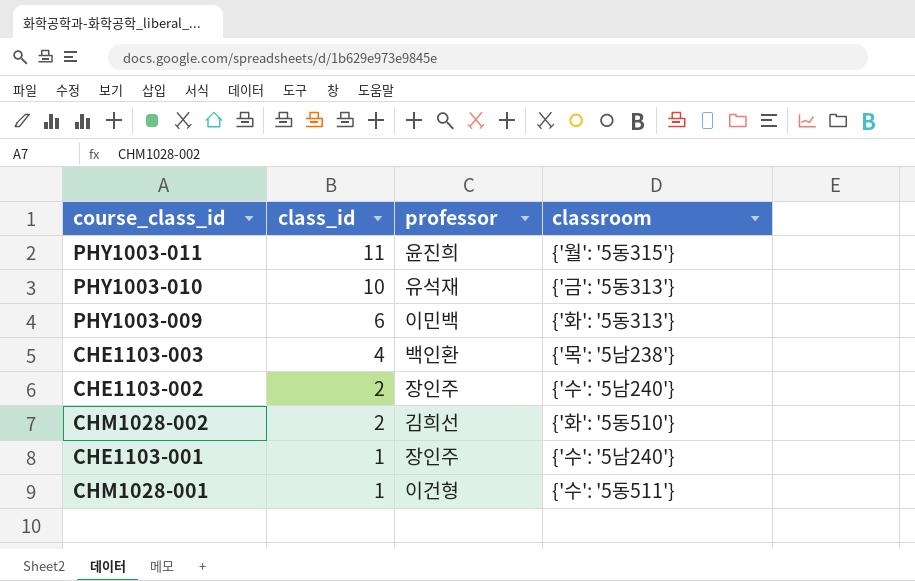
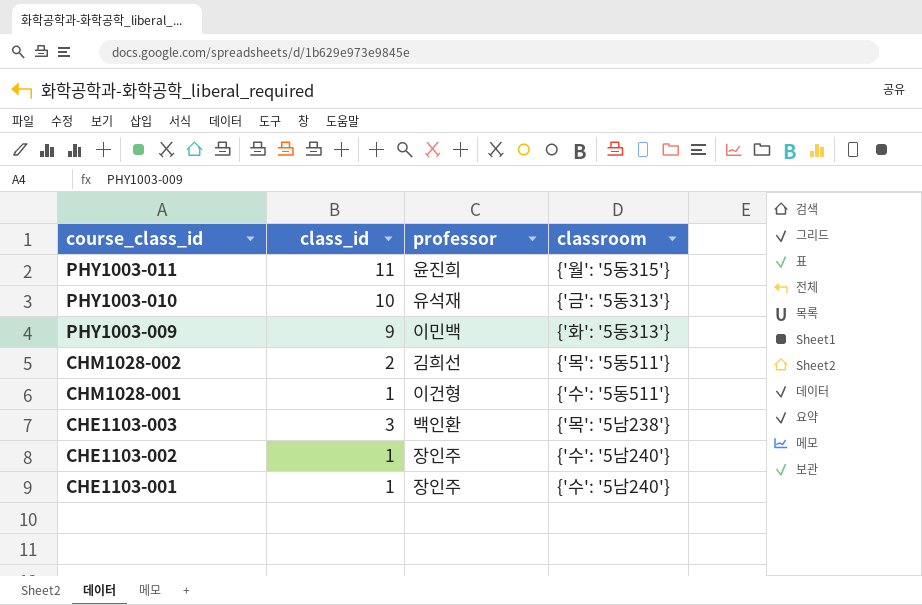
row order: class_id descending -> course_class_id descending
PHY1003-009 | class_id: 6 -> 9
CHM1028-002 | classroom: {'화': '5동510'} -> {'목': '5동511'}
CHE1103-003 | class_id: 4 -> 3
CHE1103-002 | class_id: 2 -> 1

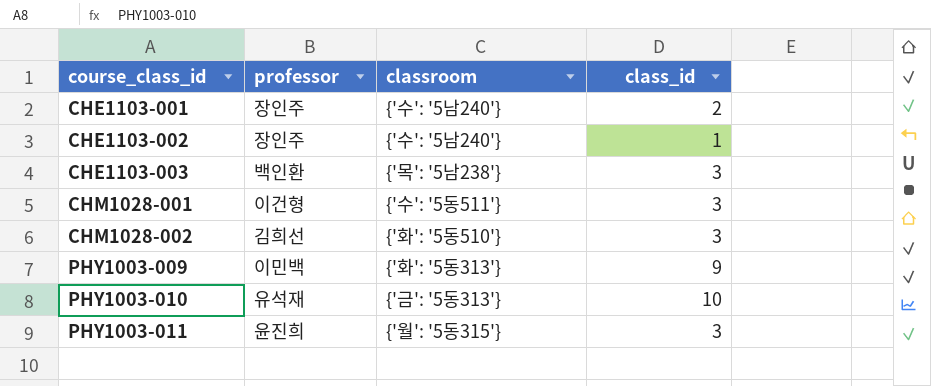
row order: course_class_id descending -> course_class_id ascending
column class_id | position: 2 -> 4
CHE1103-001 | class_id: 1 -> 2
CHM1028-001 | class_id: 1 -> 3
CHM1028-002 | classroom: {'목': '5동511'} -> {'화': '5동510'}
CHM1028-002 | class_id: 2 -> 3
PHY1003-011 | class_id: 11 -> 3

